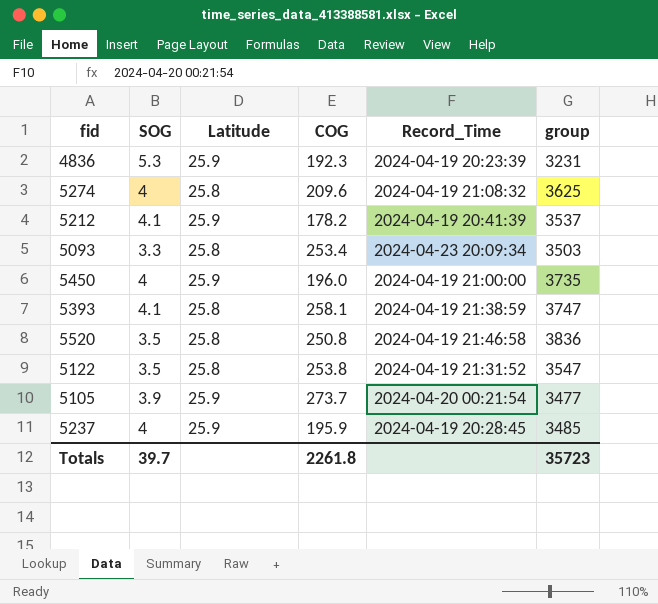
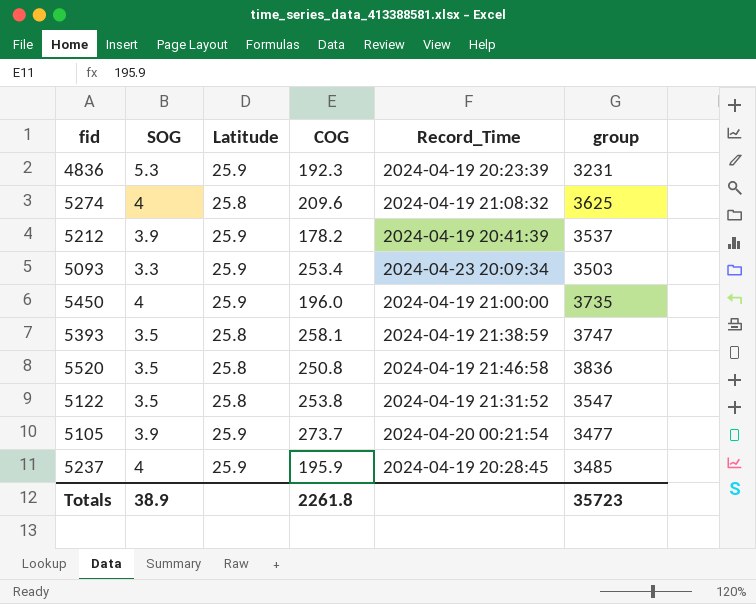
5212 | SOG: 4.1 -> 3.9
5093 | Latitude: 25.8 -> 25.9
5393 | SOG: 4.1 -> 3.5
Totals | SOG: 39.7 -> 38.9

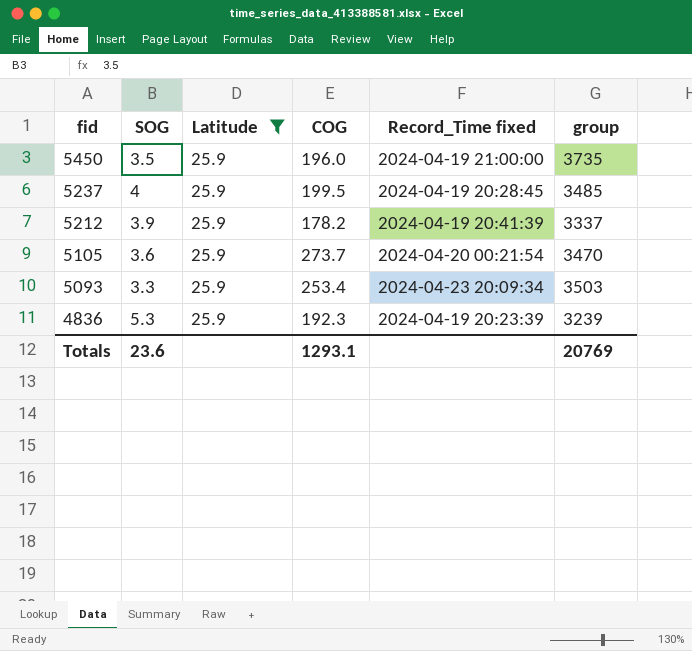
filter: none -> Latitude = 25.9
row order: none -> fid descending
column name: Record_Time -> Record_Time fixed
5450 | SOG: 4 -> 3.5
5237 | COG: 195.9 -> 199.5
5212 | group: 3537 -> 3337
5105 | SOG: 3.9 -> 3.6
5105 | group: 3477 -> 3470
4836 | group: 3231 -> 3239
Totals | SOG: 38.9 -> 23.6
Totals | COG: 2261.8 -> 1293.1
Totals | group: 35723 -> 20769

